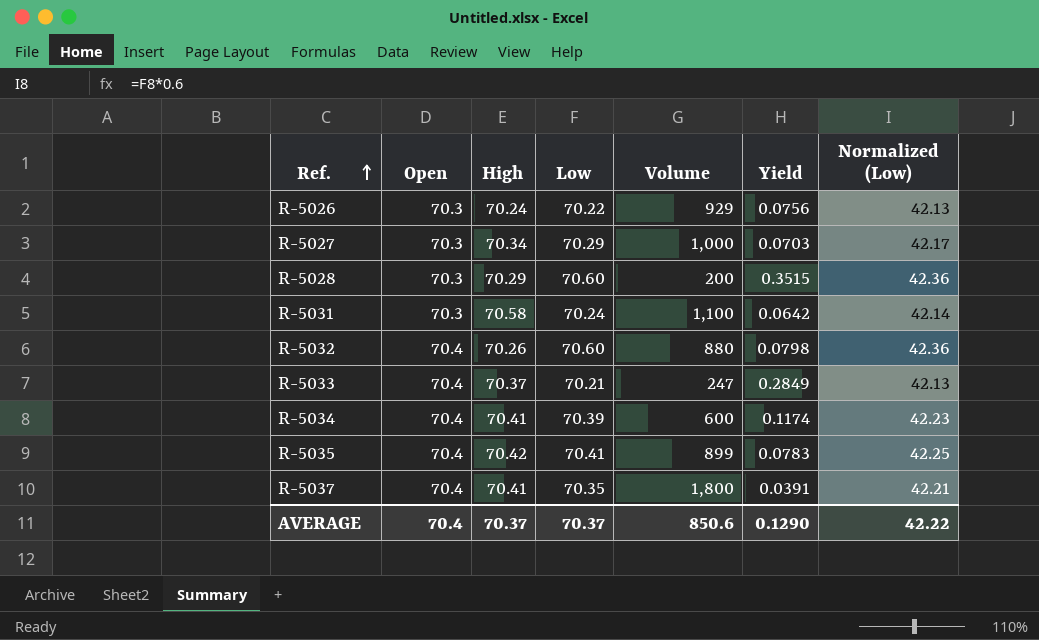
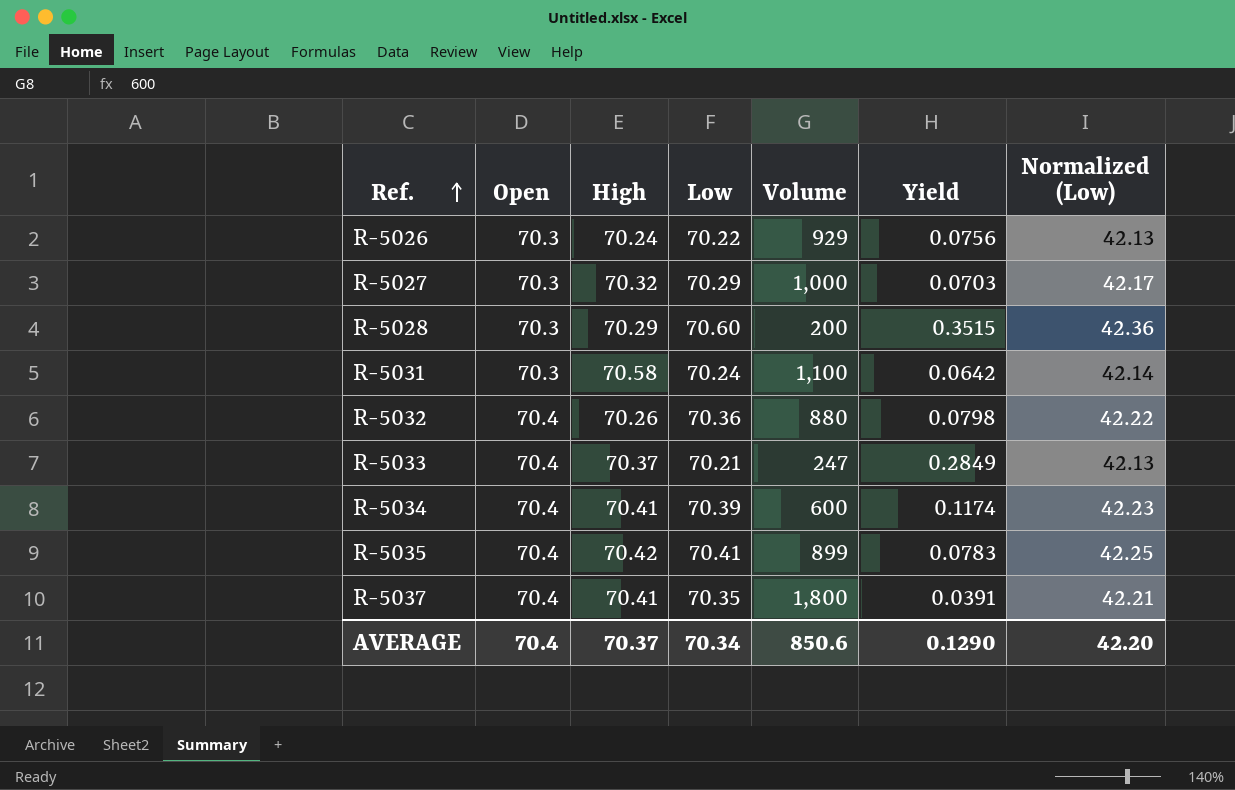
R-5027 | High: 70.34 -> 70.32
R-5032 | Low: 70.60 -> 70.36
R-5032 | Normalized (Low): 42.36 -> 42.22
AVERAGE | Low: 70.37 -> 70.34
AVERAGE | Normalized (Low): 42.22 -> 42.20

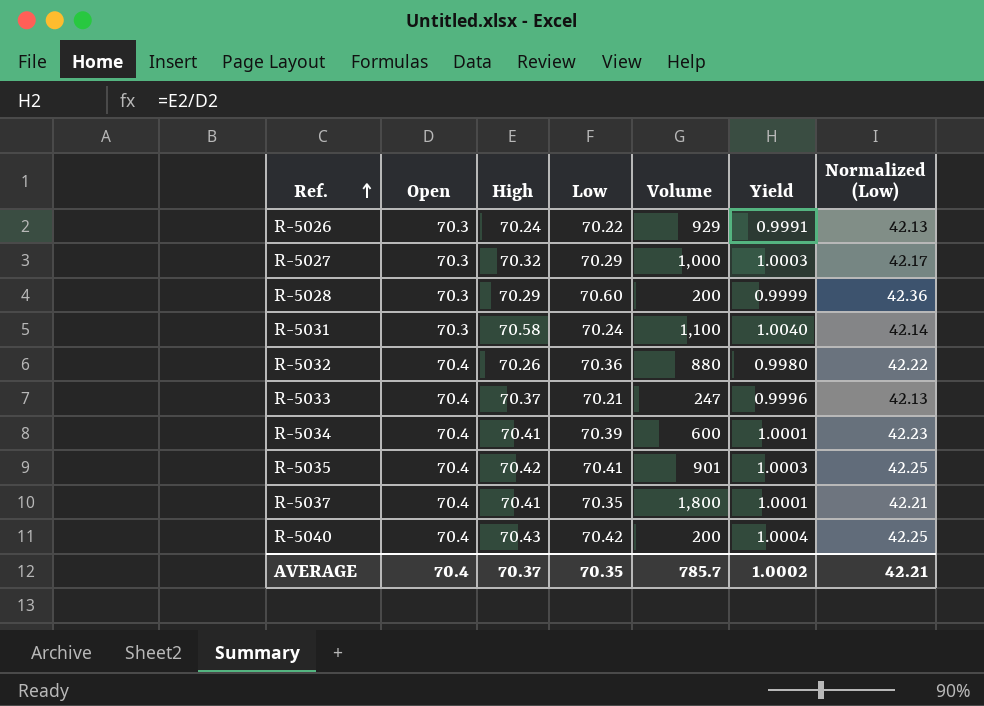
column Yield | formula: [High] / [Volume] -> [High] / [Open]
R-5035 | Volume: 899 -> 901
row R-5040: none -> 70.4 | 70.43 | 70.42 | 200 | 1.0004 | 42.25
AVERAGE | Low: 70.34 -> 70.35
AVERAGE | Volume: 850.6 -> 785.7
AVERAGE | Yield: 0.1290 -> 1.0002
AVERAGE | Normalized (Low): 42.20 -> 42.21

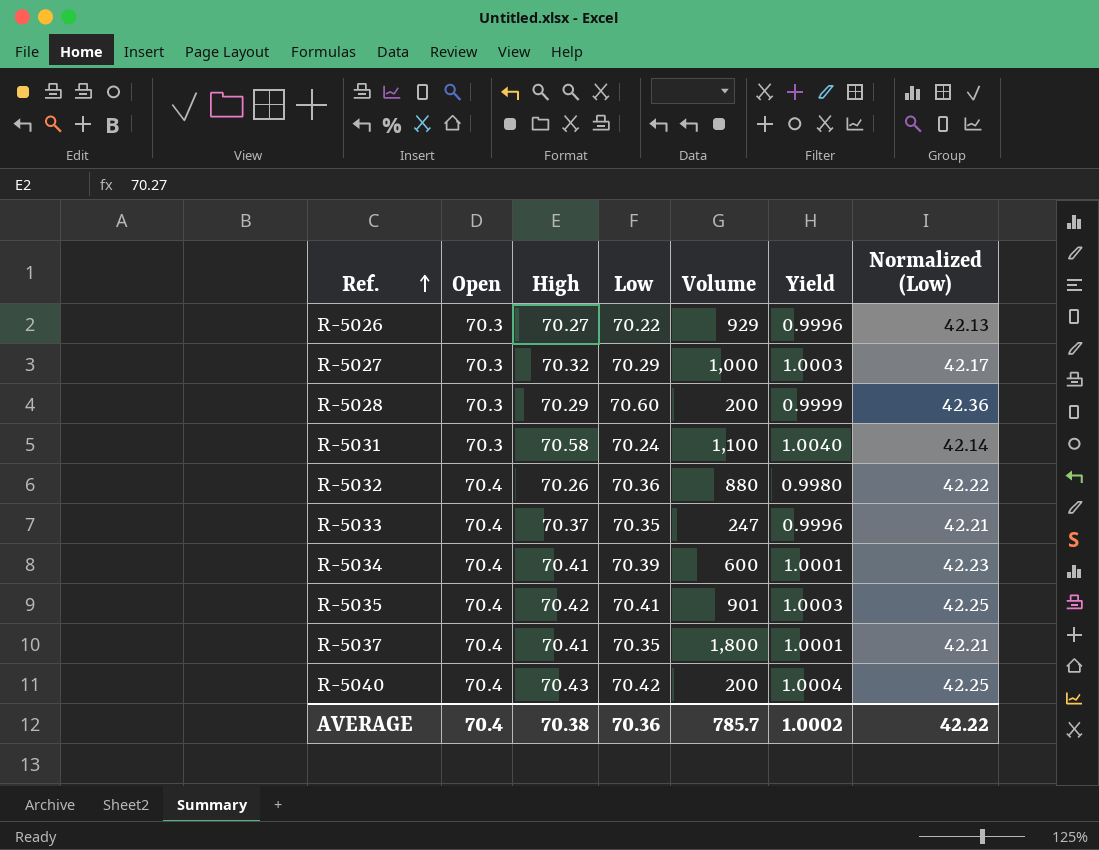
R-5026 | High: 70.24 -> 70.27
R-5026 | Yield: 0.9991 -> 0.9996
R-5033 | Low: 70.21 -> 70.35
R-5033 | Normalized (Low): 42.13 -> 42.21
AVERAGE | High: 70.37 -> 70.38
AVERAGE | Low: 70.35 -> 70.36
AVERAGE | Normalized (Low): 42.21 -> 42.22

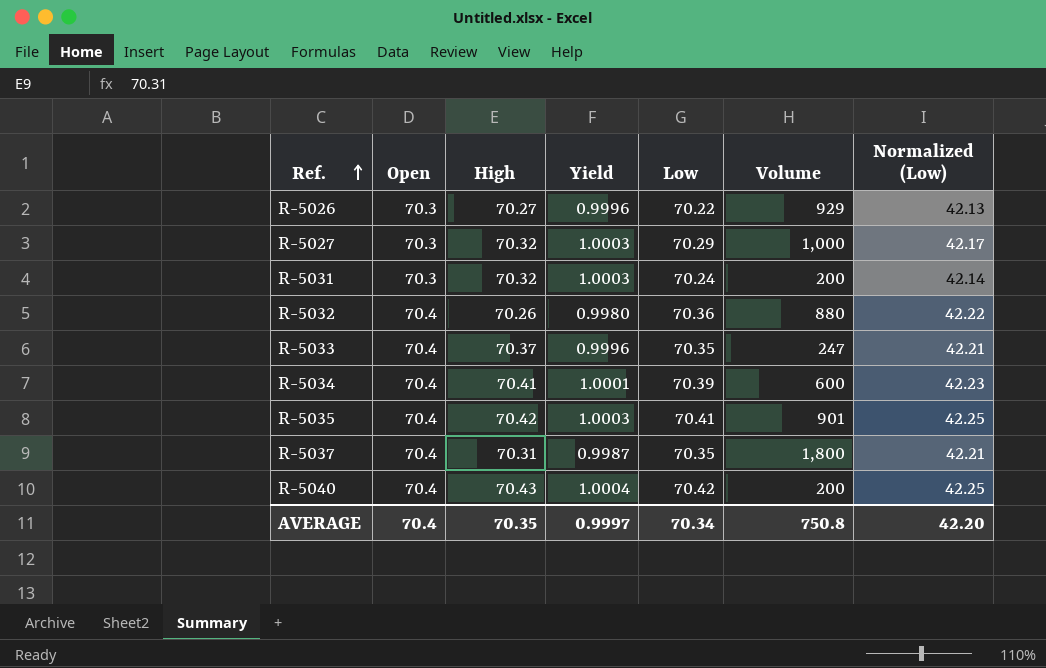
column Yield | position: 6 -> 4
row R-5028: 70.3 | 70.29 | 70.60 | 200 | 0.9999 | 42.36 -> none
R-5031 | High: 70.58 -> 70.32
R-5031 | Yield: 1.0040 -> 1.0003
R-5031 | Volume: 1,100 -> 200
R-5037 | High: 70.41 -> 70.31
R-5037 | Yield: 1.0001 -> 0.9987
AVERAGE | High: 70.38 -> 70.35
AVERAGE | Yield: 1.0002 -> 0.9997
AVERAGE | Low: 70.36 -> 70.34
AVERAGE | Volume: 785.7 -> 750.8
AVERAGE | Normalized (Low): 42.22 -> 42.20

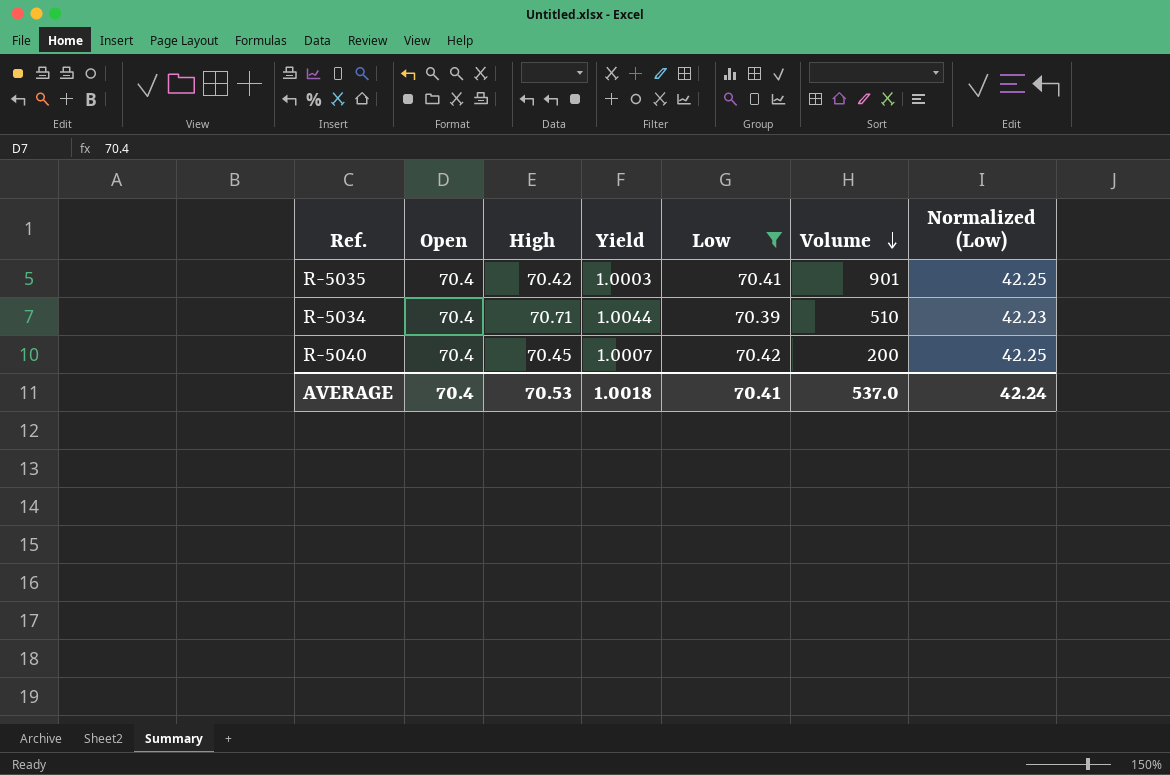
filter: none -> Low >= 70.39
row order: Ref. ascending -> Volume descending
R-5034 | High: 70.41 -> 70.71
R-5034 | Yield: 1.0001 -> 1.0044
R-5034 | Volume: 600 -> 510
R-5040 | High: 70.43 -> 70.45
R-5040 | Yield: 1.0004 -> 1.0007
AVERAGE | High: 70.35 -> 70.53
AVERAGE | Yield: 0.9997 -> 1.0018
AVERAGE | Low: 70.34 -> 70.41
AVERAGE | Volume: 750.8 -> 537.0
AVERAGE | Normalized (Low): 42.20 -> 42.24

